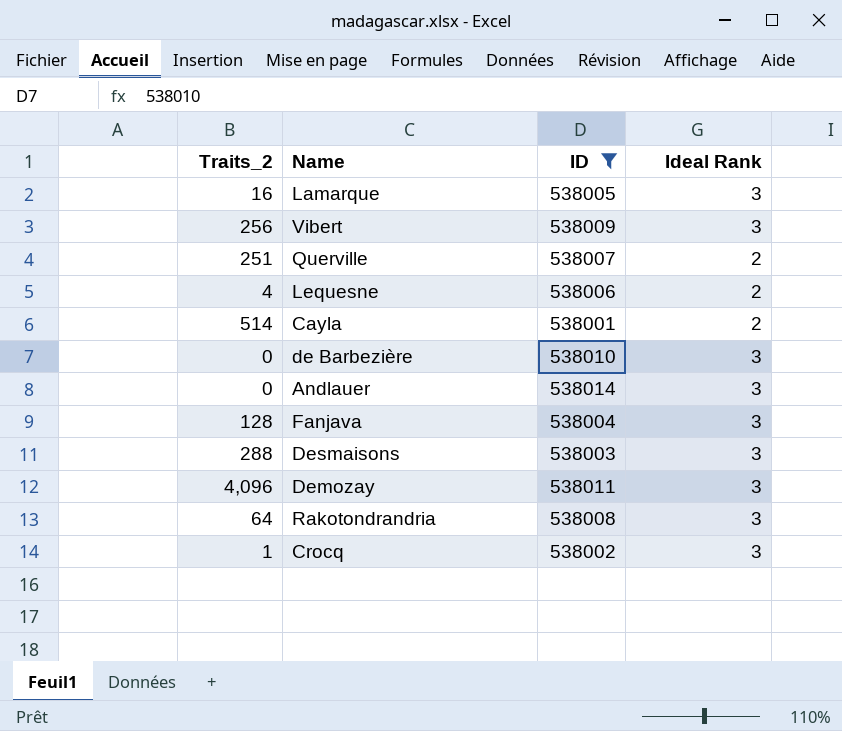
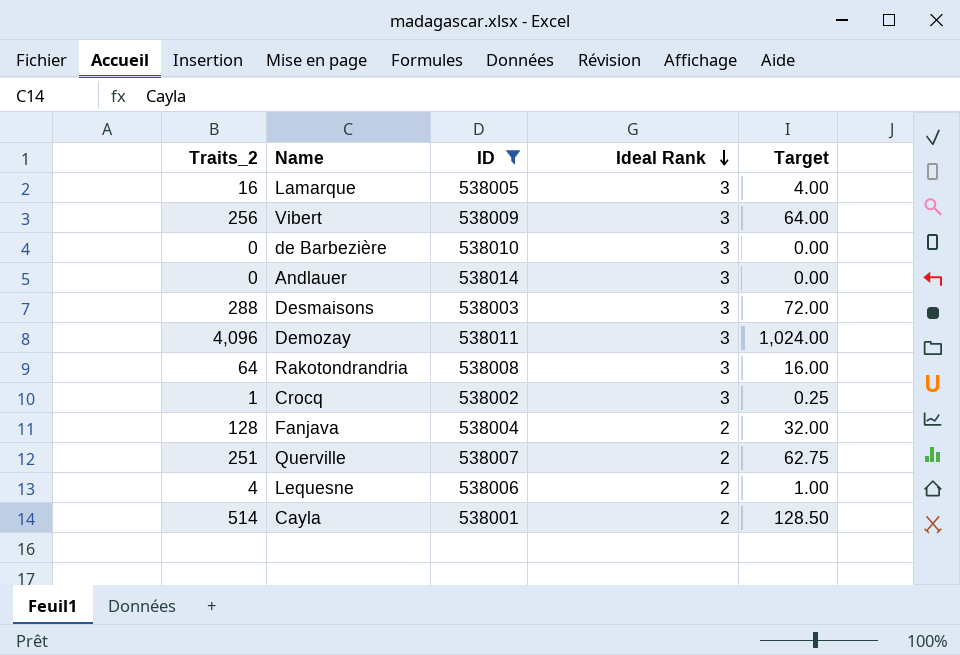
row order: none -> Ideal Rank descending
column Target | formula: none -> [Traits_2] * 0.25
Fanjava | Ideal Rank: 3 -> 2

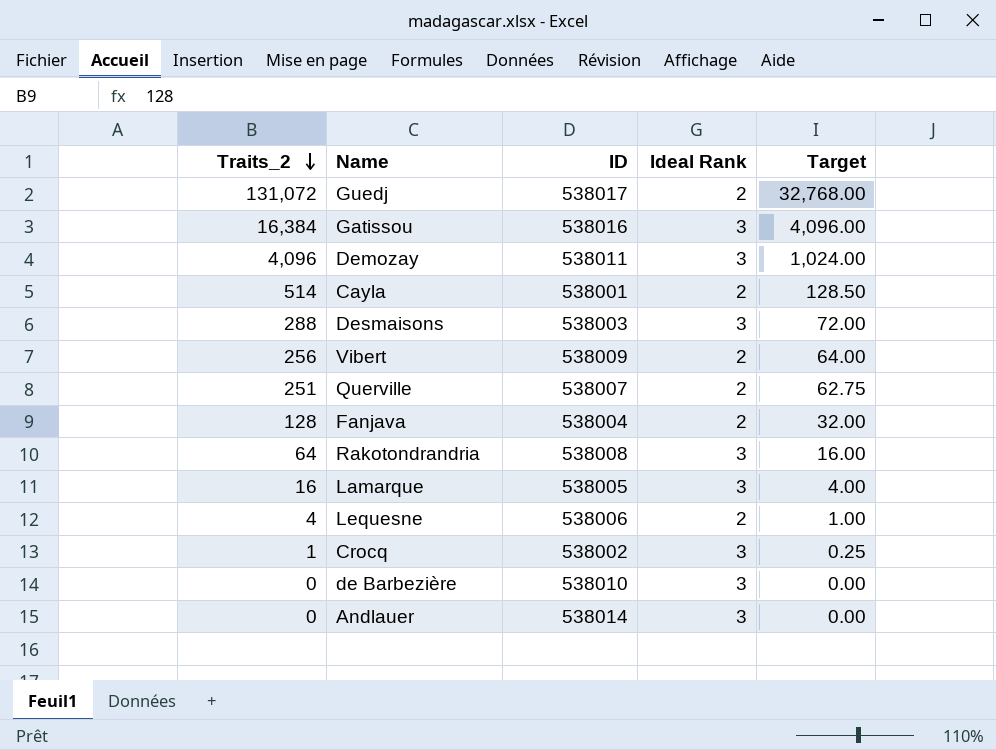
filter: ID <= 538014 -> none
row order: Ideal Rank descending -> Traits_2 descending
Vibert | Ideal Rank: 3 -> 2

